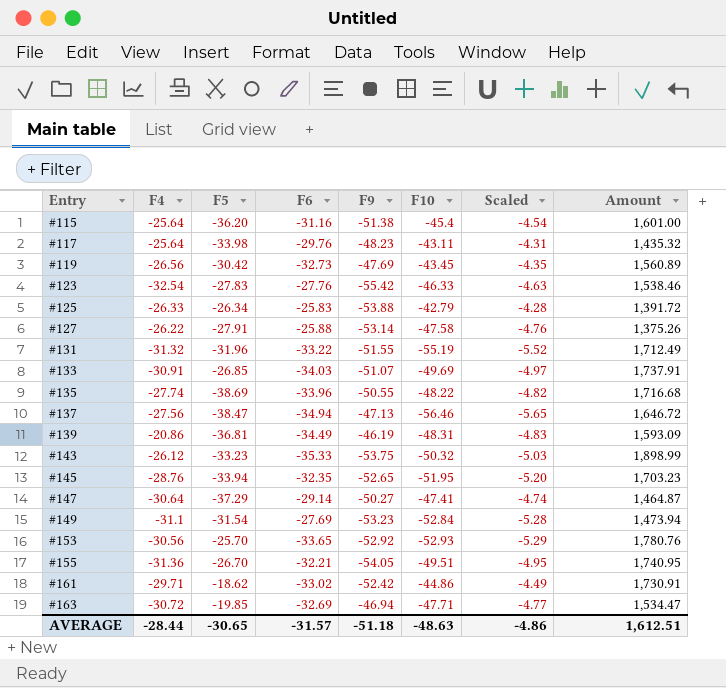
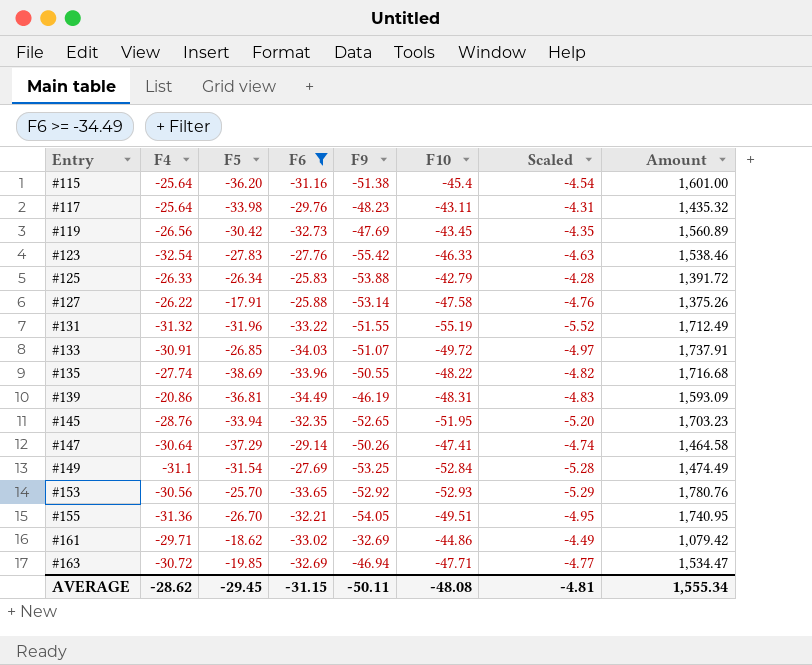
filter: none -> F6 >= -34.49
#127 | F5: -27.91 -> -17.91
#133 | F10: -49.69 -> -49.72
#147 | F9: -50.27 -> -50.26
#147 | Amount: 1,464.87 -> 1,464.58
#149 | F9: -53.23 -> -53.25
#149 | Amount: 1,473.94 -> 1,474.49
#161 | F9: -52.42 -> -32.69
#161 | Amount: 1,730.91 -> 1,079.42
AVERAGE | F4: -28.44 -> -28.62
AVERAGE | F5: -30.65 -> -29.45
AVERAGE | F6: -31.57 -> -31.15
AVERAGE | F9: -51.18 -> -50.11
AVERAGE | F10: -48.63 -> -48.08
AVERAGE | Scaled: -4.86 -> -4.81
AVERAGE | Amount: 1,612.51 -> 1,555.34

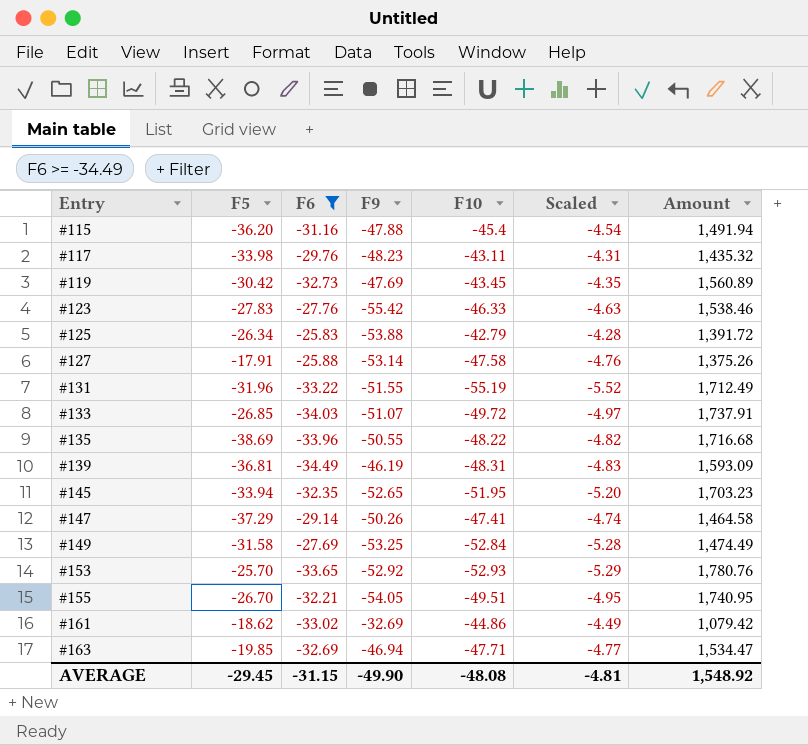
column F4 | position: 2 -> none
#115 | F9: -51.38 -> -47.88
#115 | Amount: 1,601.00 -> 1,491.94
#149 | F5: -31.54 -> -31.58
AVERAGE | F9: -50.11 -> -49.90
AVERAGE | Amount: 1,555.34 -> 1,548.92

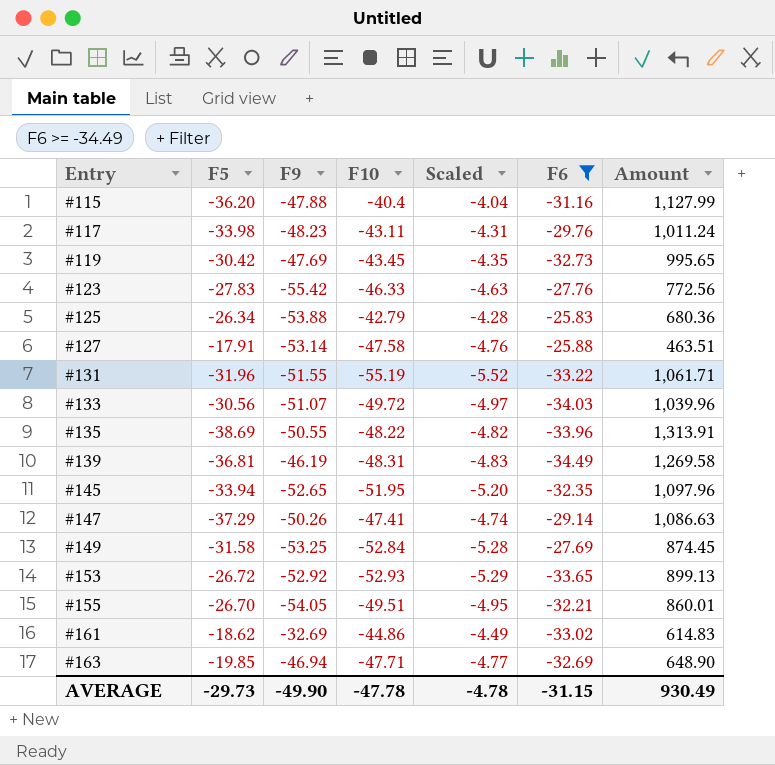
column F6 | position: 3 -> 6
column Amount | formula: [F6] * [F9] -> [F5] * [F6]
#115 | F10: -45.4 -> -40.4
#115 | Scaled: -4.54 -> -4.04
#133 | F5: -26.85 -> -30.56
#153 | F5: -25.70 -> -26.72
AVERAGE | F5: -29.45 -> -29.73
AVERAGE | F10: -48.08 -> -47.78
AVERAGE | Scaled: -4.81 -> -4.78
AVERAGE | Amount: 1,548.92 -> 930.49

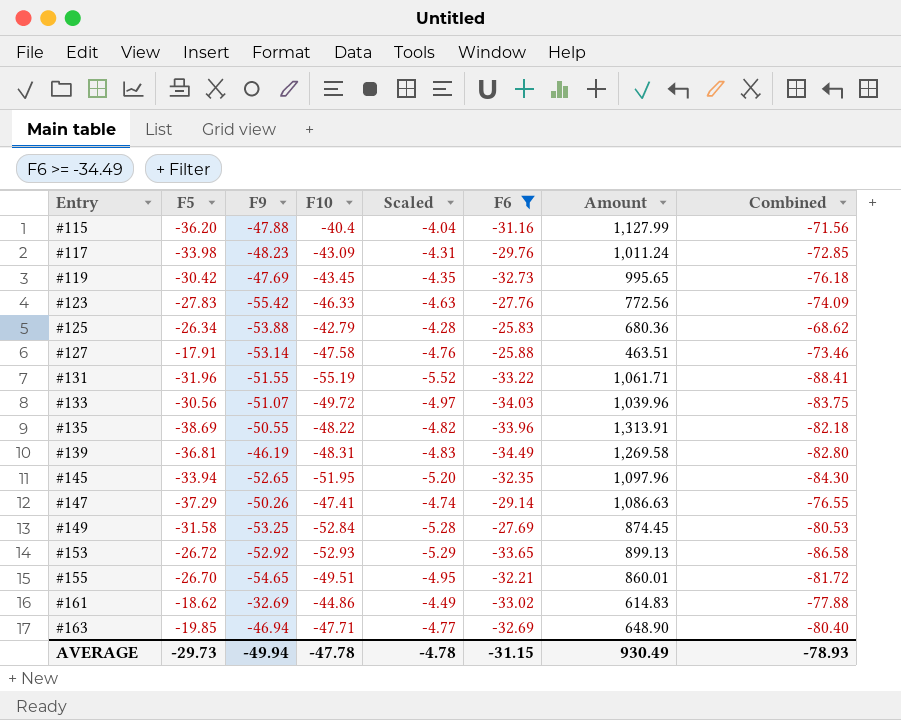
column Combined | formula: none -> [F10] + [F6]
#117 | F10: -43.11 -> -43.09
#155 | F9: -54.05 -> -54.65
AVERAGE | F9: -49.90 -> -49.94

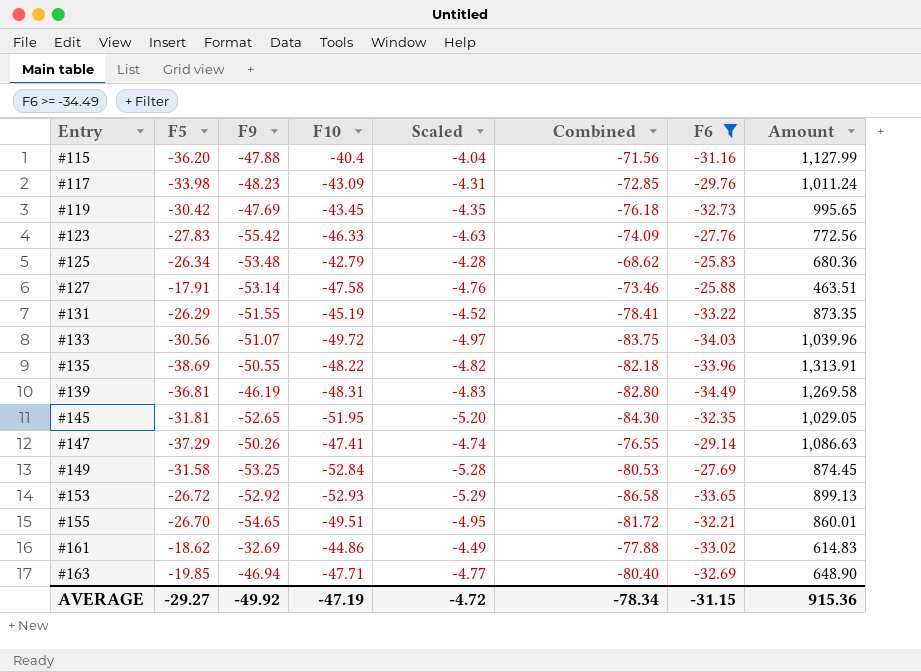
column Combined | position: 8 -> 6
#125 | F9: -53.88 -> -53.48
#131 | F5: -31.96 -> -26.29
#131 | F10: -55.19 -> -45.19
#131 | Scaled: -5.52 -> -4.52
#131 | Combined: -88.41 -> -78.41
#131 | Amount: 1,061.71 -> 873.35
#145 | F5: -33.94 -> -31.81
#145 | Amount: 1,097.96 -> 1,029.05
AVERAGE | F5: -29.73 -> -29.27
AVERAGE | F9: -49.94 -> -49.92
AVERAGE | F10: -47.78 -> -47.19
AVERAGE | Scaled: -4.78 -> -4.72
AVERAGE | Combined: -78.93 -> -78.34
AVERAGE | Amount: 930.49 -> 915.36

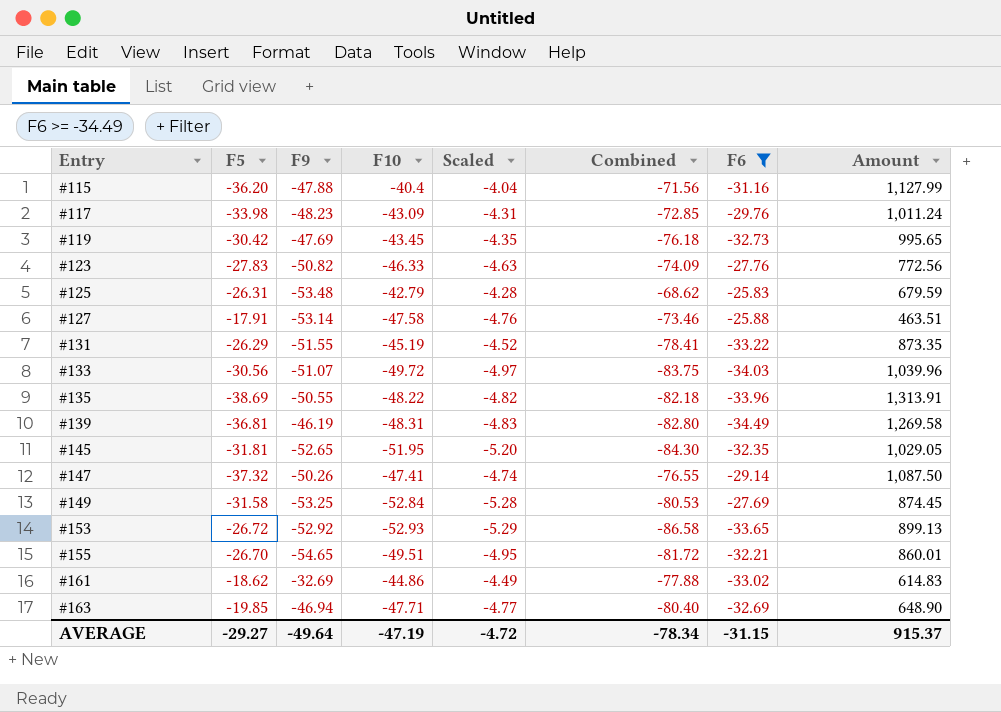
#123 | F9: -55.42 -> -50.82
#125 | F5: -26.34 -> -26.31
#125 | Amount: 680.36 -> 679.59
#147 | F5: -37.29 -> -37.32
#147 | Amount: 1,086.63 -> 1,087.50
AVERAGE | F9: -49.92 -> -49.64
AVERAGE | Amount: 915.36 -> 915.37

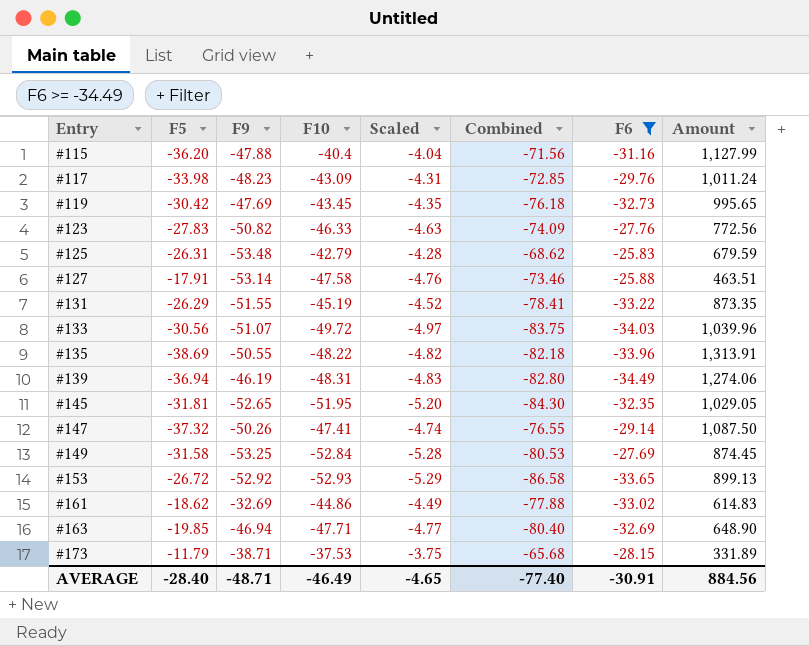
row #155: -26.70 | -54.65 | -49.51 | -4.95 | -81.72 | -32.21 | 860.01 -> none
#139 | F5: -36.81 -> -36.94
#139 | Amount: 1,269.58 -> 1,274.06
row #173: none -> -11.79 | -38.71 | -37.53 | -3.75 | -65.68 | -28.15 | 331.89
AVERAGE | F5: -29.27 -> -28.40
AVERAGE | F9: -49.64 -> -48.71
AVERAGE | F10: -47.19 -> -46.49
AVERAGE | Scaled: -4.72 -> -4.65
AVERAGE | Combined: -78.34 -> -77.40
AVERAGE | F6: -31.15 -> -30.91
AVERAGE | Amount: 915.37 -> 884.56

